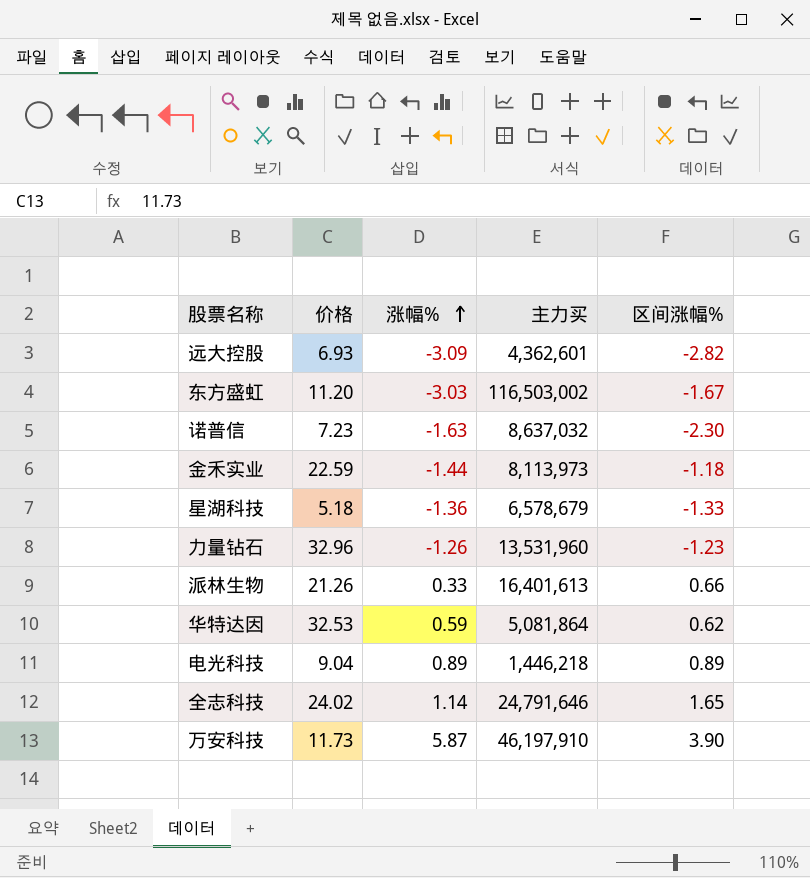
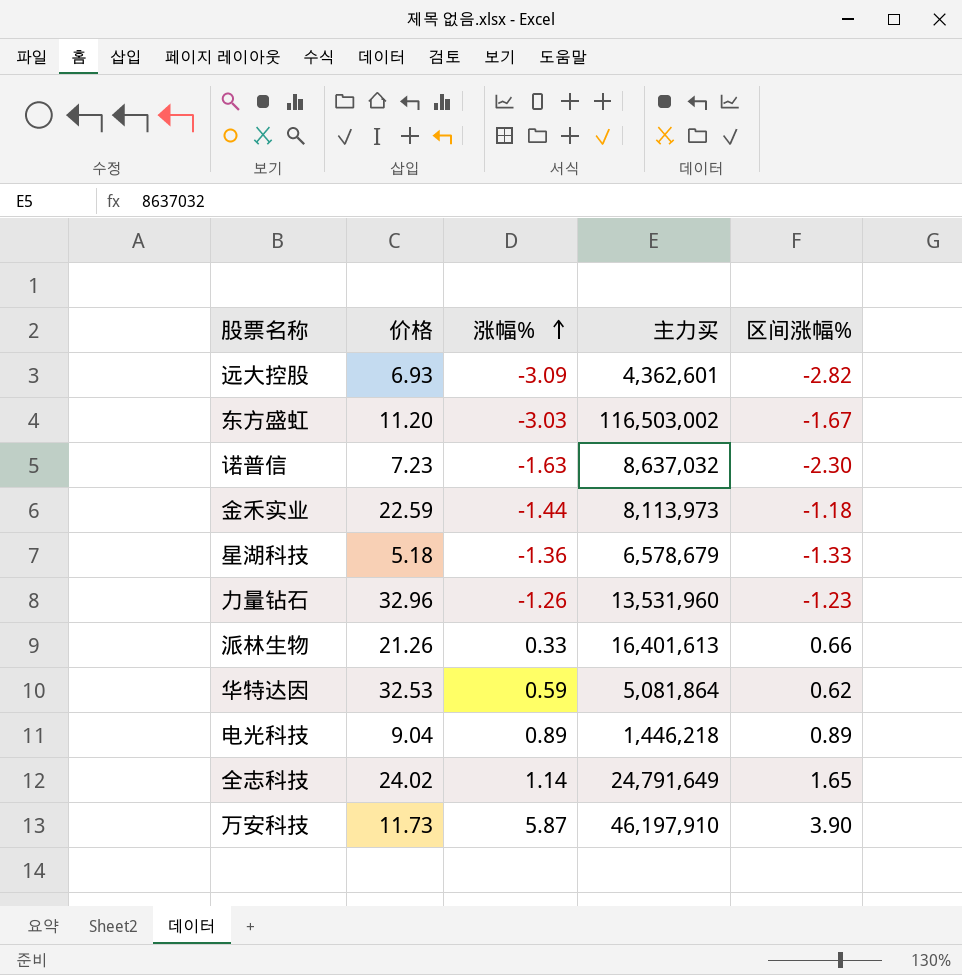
全志科技 | 主力买: 24,791,646 -> 24,791,649

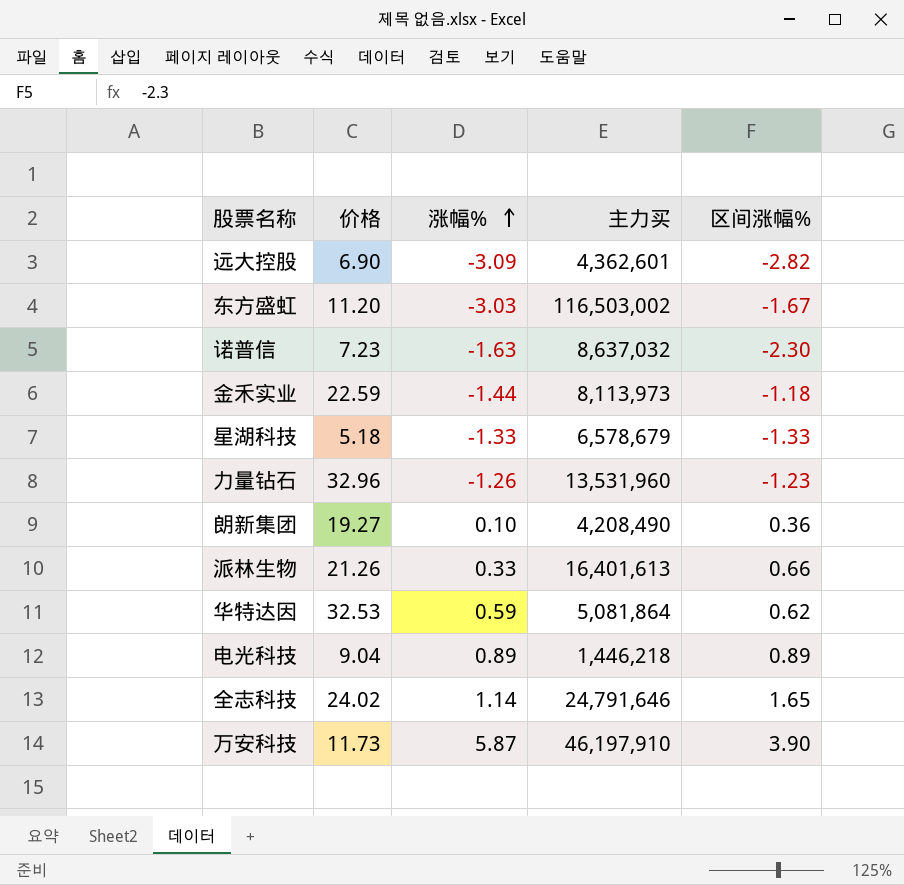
远大控股 | 价格: 6.93 -> 6.90
星湖科技 | 涨幅%: -1.36 -> -1.33
row 朗新集团: none -> 19.27 | 0.10 | 4,208,490 | 0.36
全志科技 | 主力买: 24,791,649 -> 24,791,646

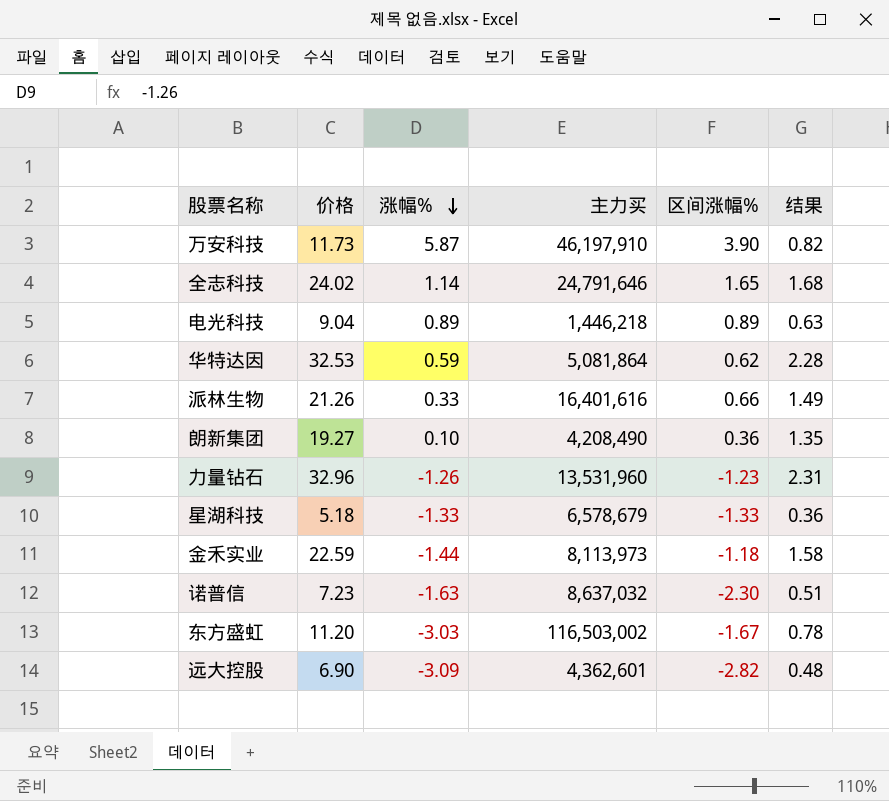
row order: 涨幅% ascending -> 涨幅% descending
column 结果 | formula: none -> [价格] * 0.07
派林生物 | 主力买: 16,401,613 -> 16,401,616

